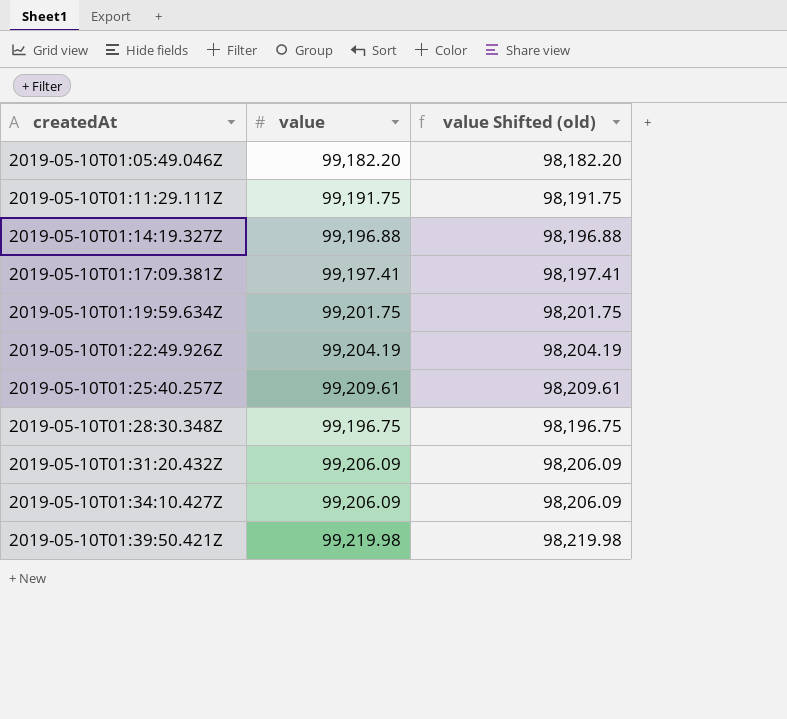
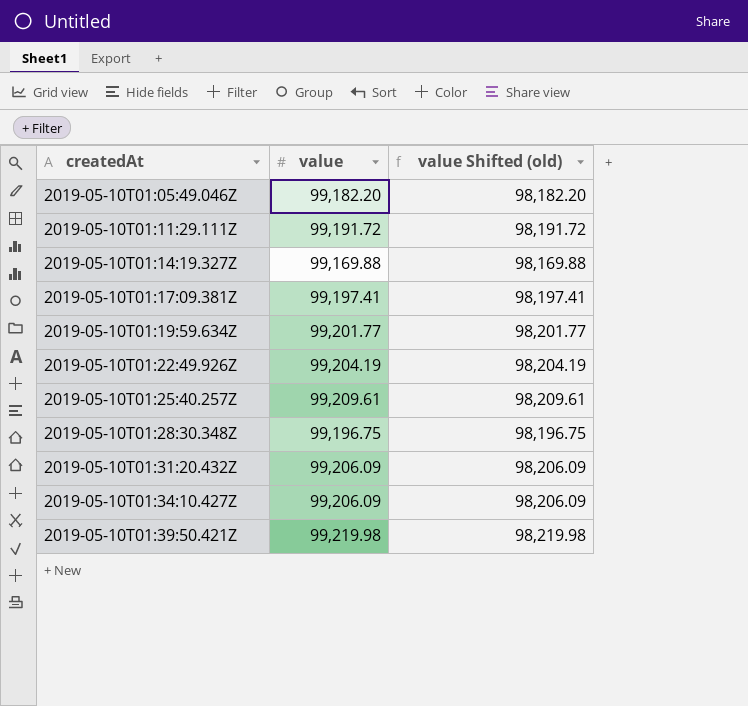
2019-05-10T01:11:29.111Z | value: 99,191.75 -> 99,191.72
2019-05-10T01:11:29.111Z | value Shifted (old): 98,191.75 -> 98,191.72
2019-05-10T01:14:19.327Z | value: 99,196.88 -> 99,169.88
2019-05-10T01:14:19.327Z | value Shifted (old): 98,196.88 -> 98,169.88
2019-05-10T01:19:59.634Z | value: 99,201.75 -> 99,201.77
2019-05-10T01:19:59.634Z | value Shifted (old): 98,201.75 -> 98,201.77

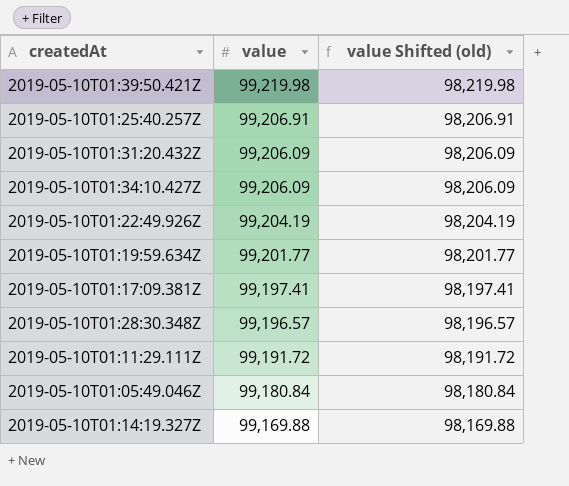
row order: createdAt ascending -> value descending
2019-05-10T01:25:40.257Z | value: 99,209.61 -> 99,206.91
2019-05-10T01:25:40.257Z | value Shifted (old): 98,209.61 -> 98,206.91
2019-05-10T01:28:30.348Z | value: 99,196.75 -> 99,196.57
2019-05-10T01:28:30.348Z | value Shifted (old): 98,196.75 -> 98,196.57
2019-05-10T01:05:49.046Z | value: 99,182.20 -> 99,180.84
2019-05-10T01:05:49.046Z | value Shifted (old): 98,182.20 -> 98,180.84

